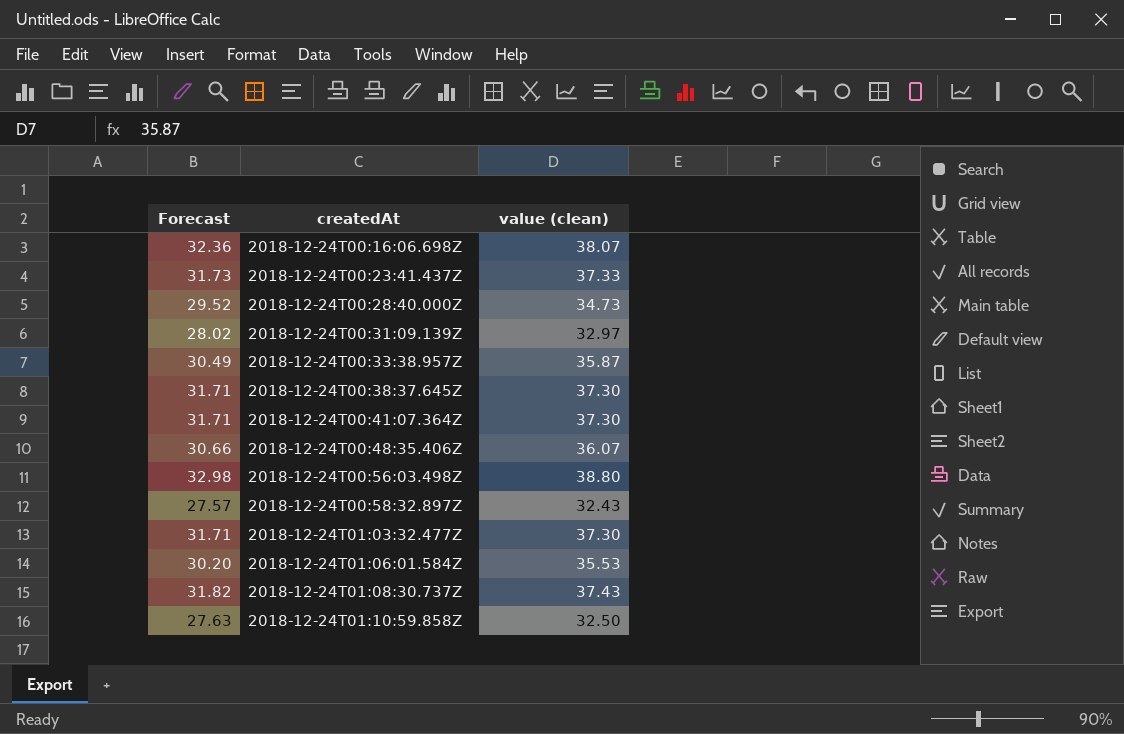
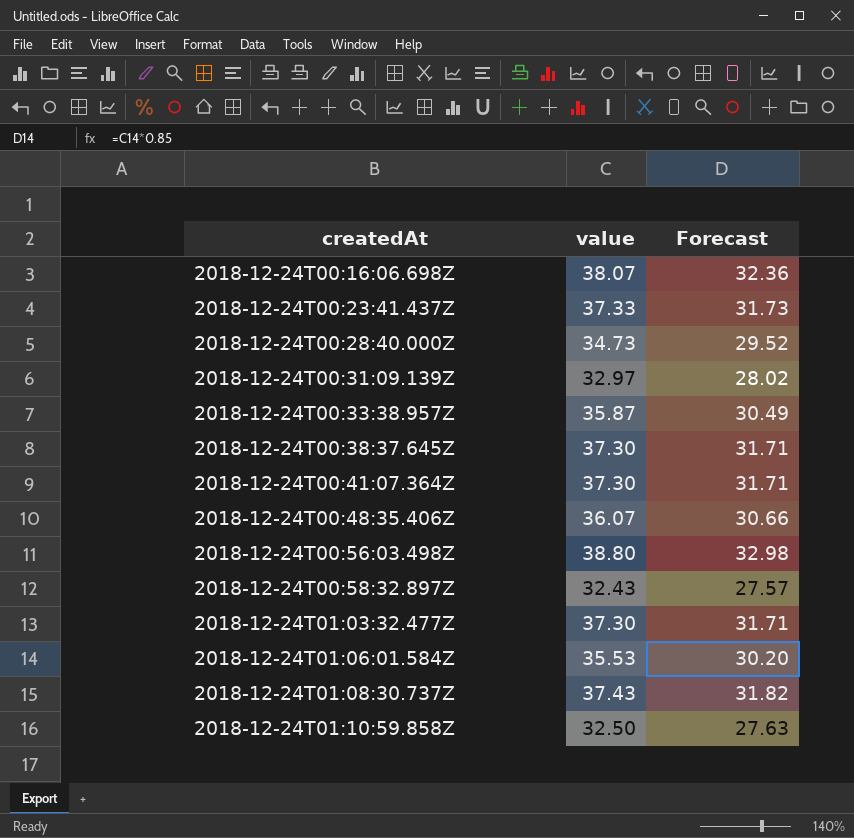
column name: value (clean) -> value
column Forecast | position: 1 -> 3

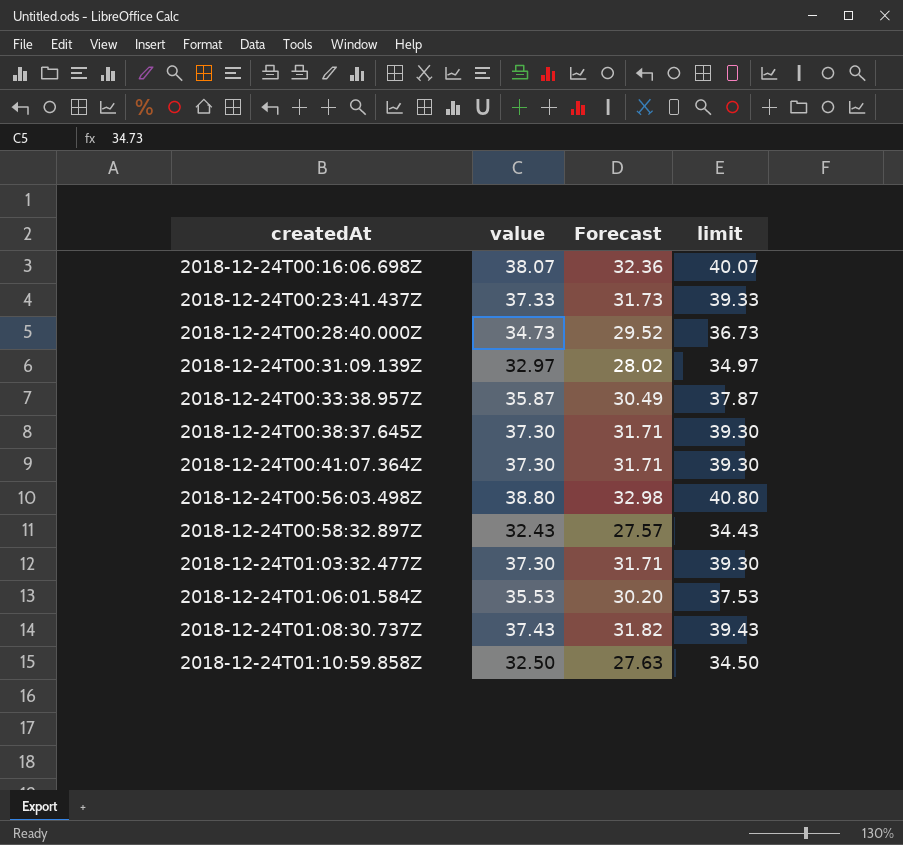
column limit | formula: none -> [value] + 2
row 2018-12-24T00:48:35.406Z: 36.07 | 30.66 -> none

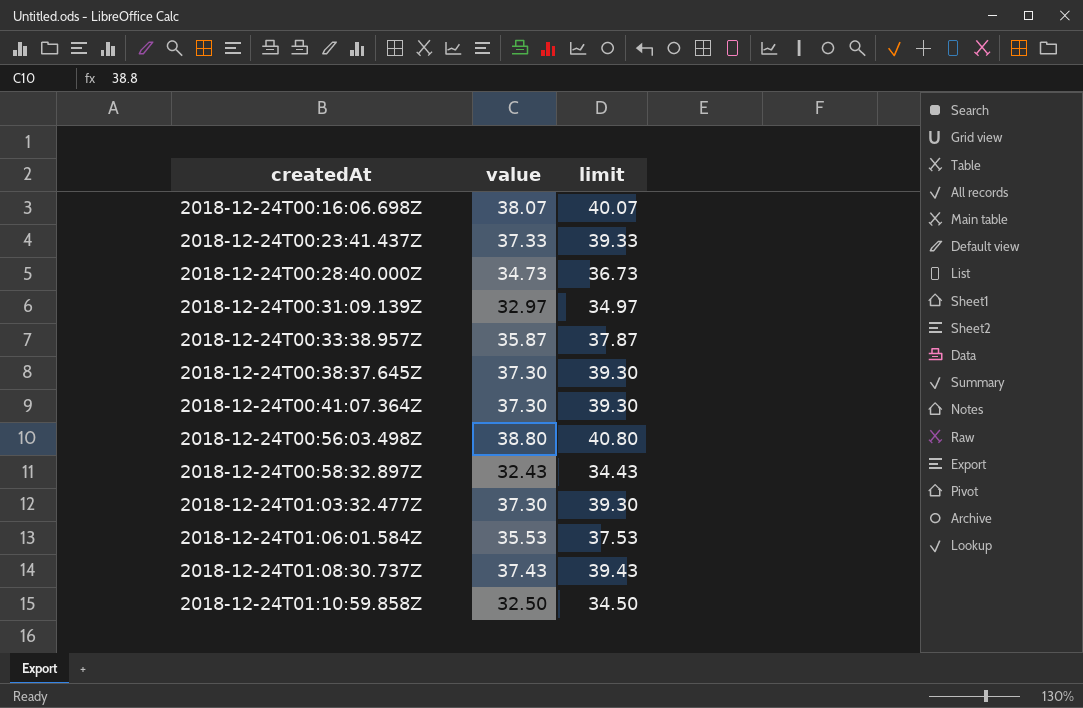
column Forecast | formula: [value] * 0.85 -> none

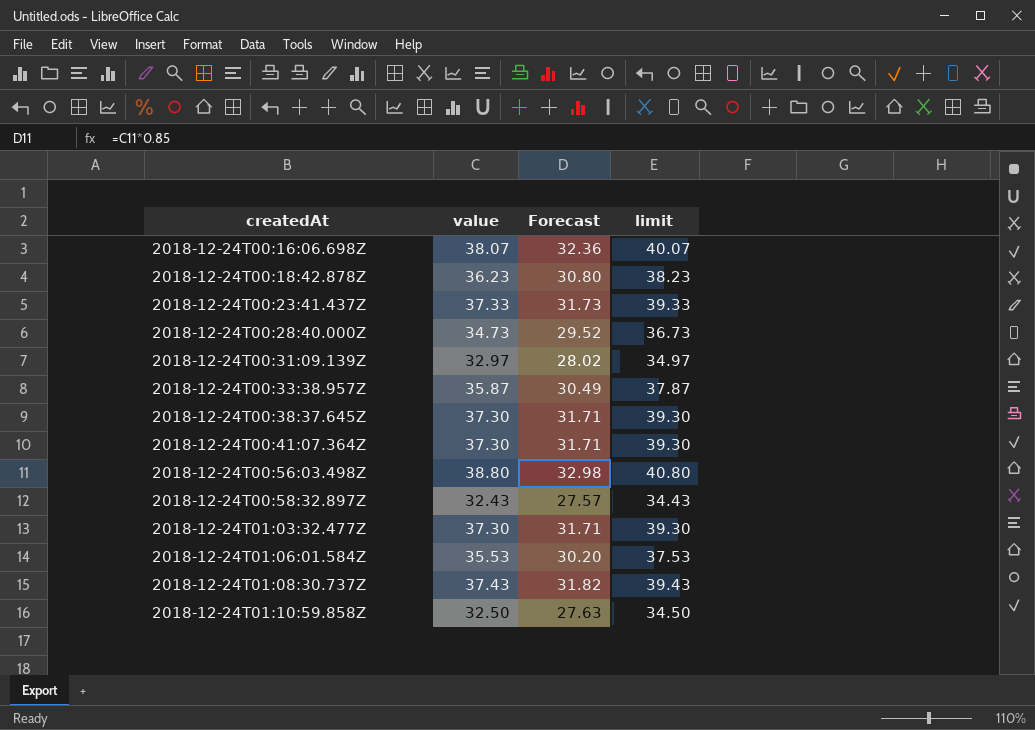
column Forecast | formula: none -> [value] * 0.85
row 2018-12-24T00:18:42.878Z: none -> 36.23 | 30.80 | 38.23

